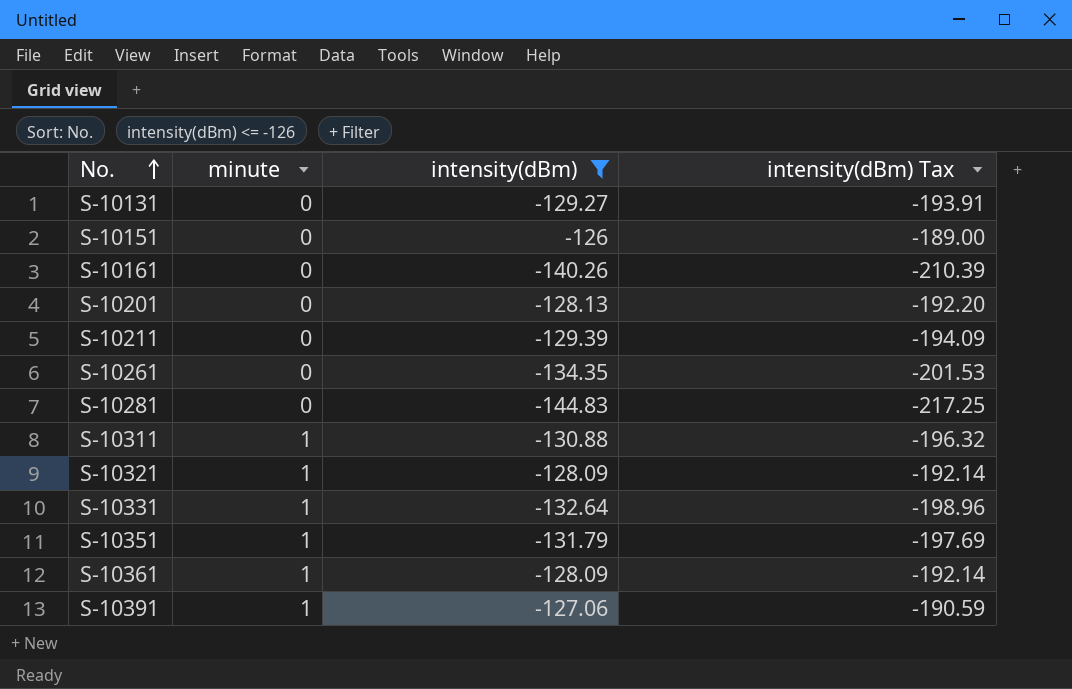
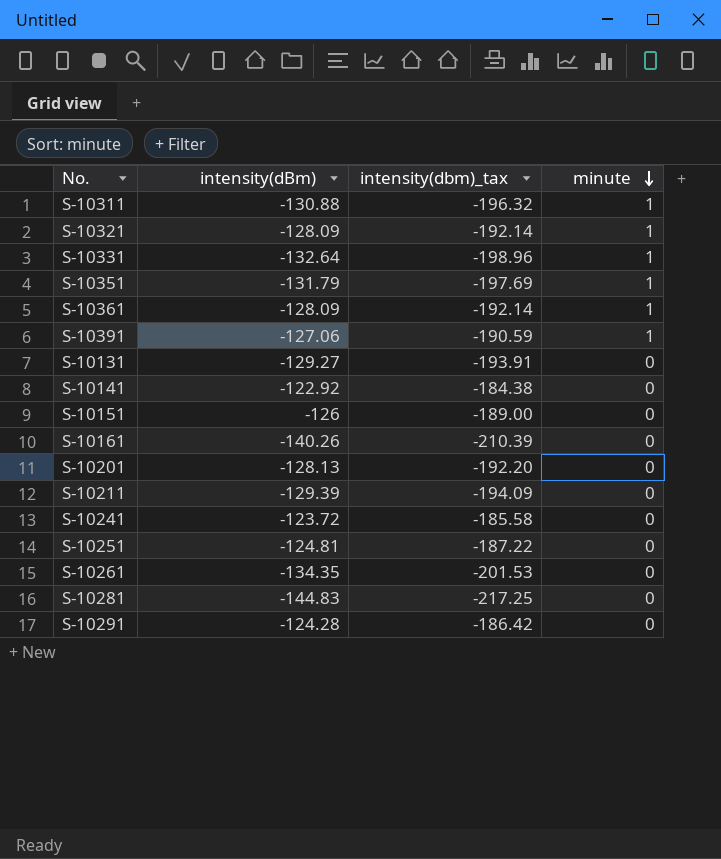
filter: intensity(dBm) <= -126 -> none
row order: No. ascending -> minute descending
column name: intensity(dBm) Tax -> intensity(dbm)_tax
column minute | position: 2 -> 4

